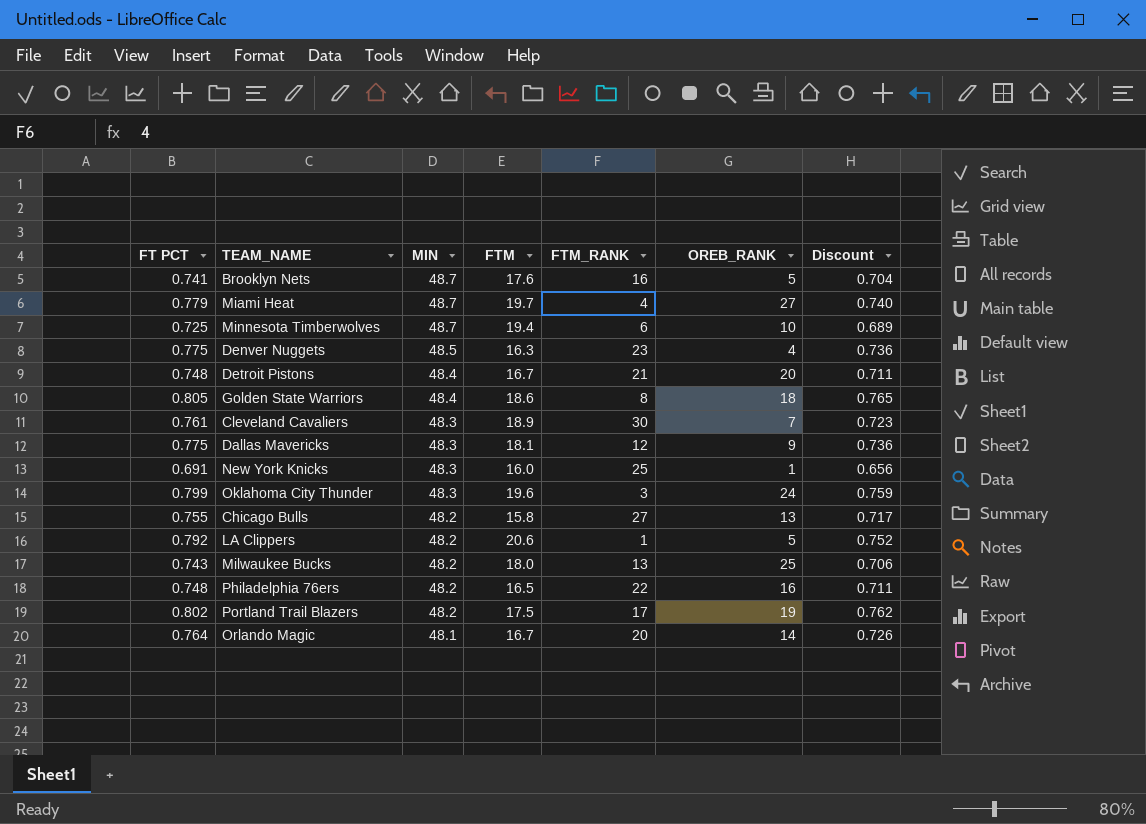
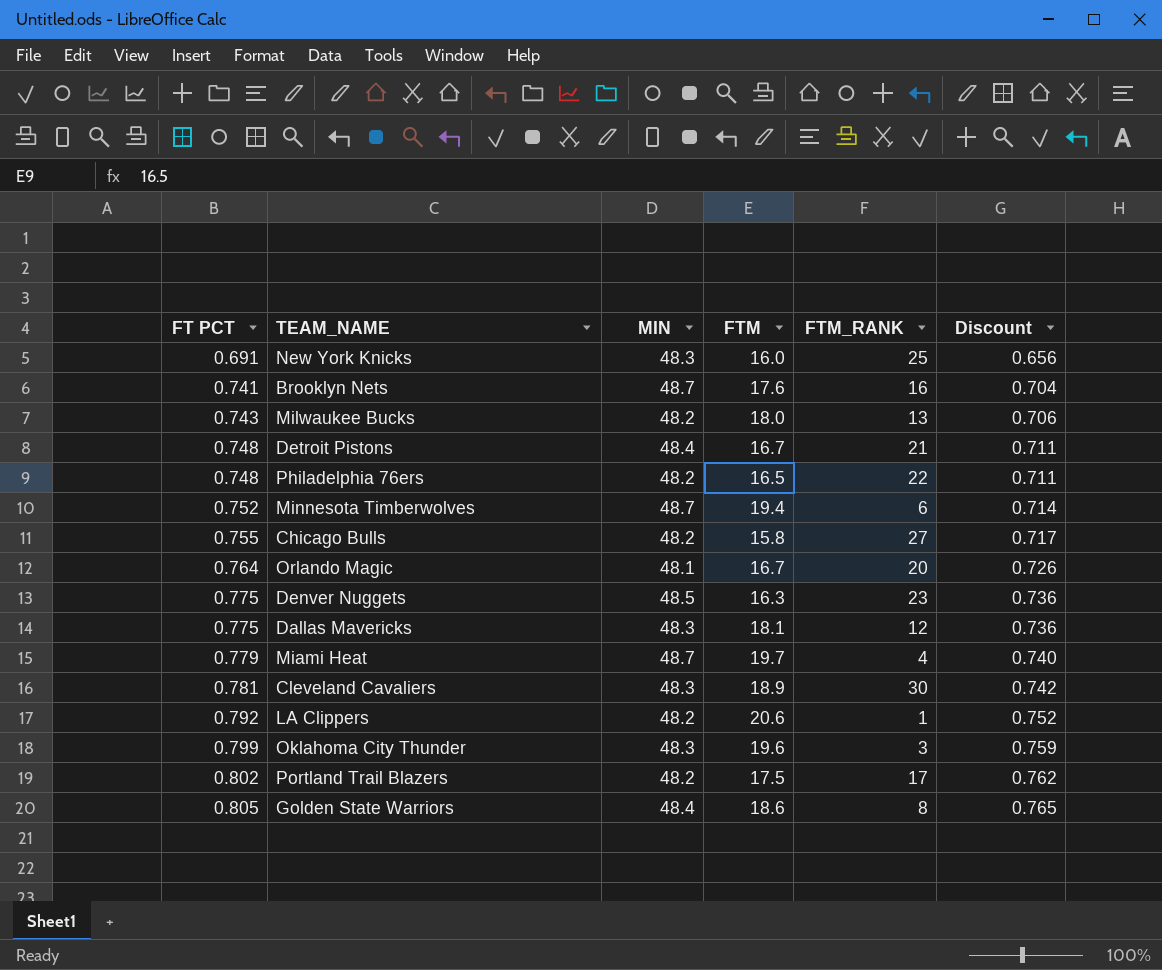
row order: MIN descending -> FT PCT ascending
column OREB_RANK | position: 6 -> none
Minnesota Timberwolves | FT PCT: 0.725 -> 0.752
Minnesota Timberwolves | Discount: 0.689 -> 0.714
Cleveland Cavaliers | FT PCT: 0.761 -> 0.781
Cleveland Cavaliers | Discount: 0.723 -> 0.742

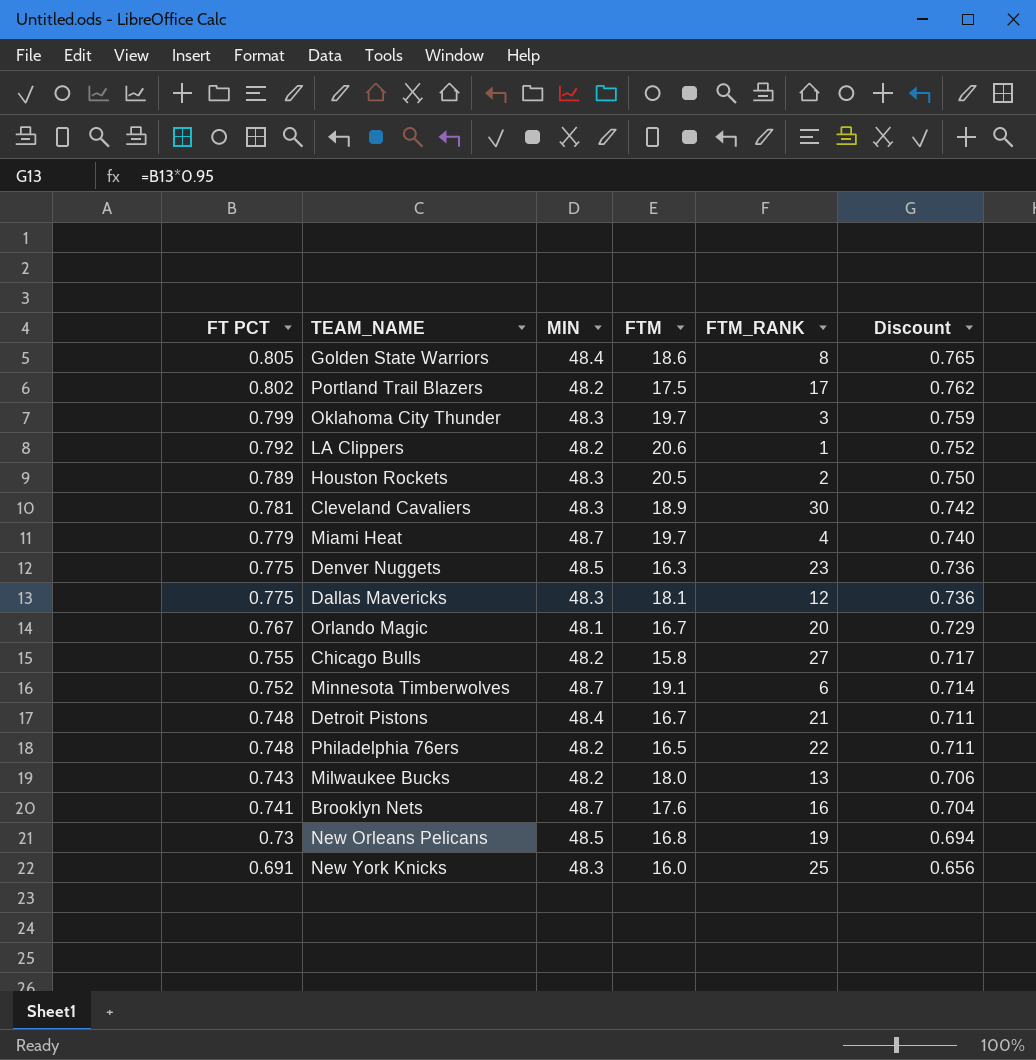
row order: FT PCT ascending -> FT PCT descending
Oklahoma City Thunder | FTM: 19.6 -> 19.7
row Houston Rockets: none -> 0.789 | 48.3 | 20.5 | 2 | 0.750
Orlando Magic | FT PCT: 0.764 -> 0.767
Orlando Magic | Discount: 0.726 -> 0.729
Minnesota Timberwolves | FTM: 19.4 -> 19.1
row New Orleans Pelicans: none -> 0.73 | 48.5 | 16.8 | 19 | 0.694

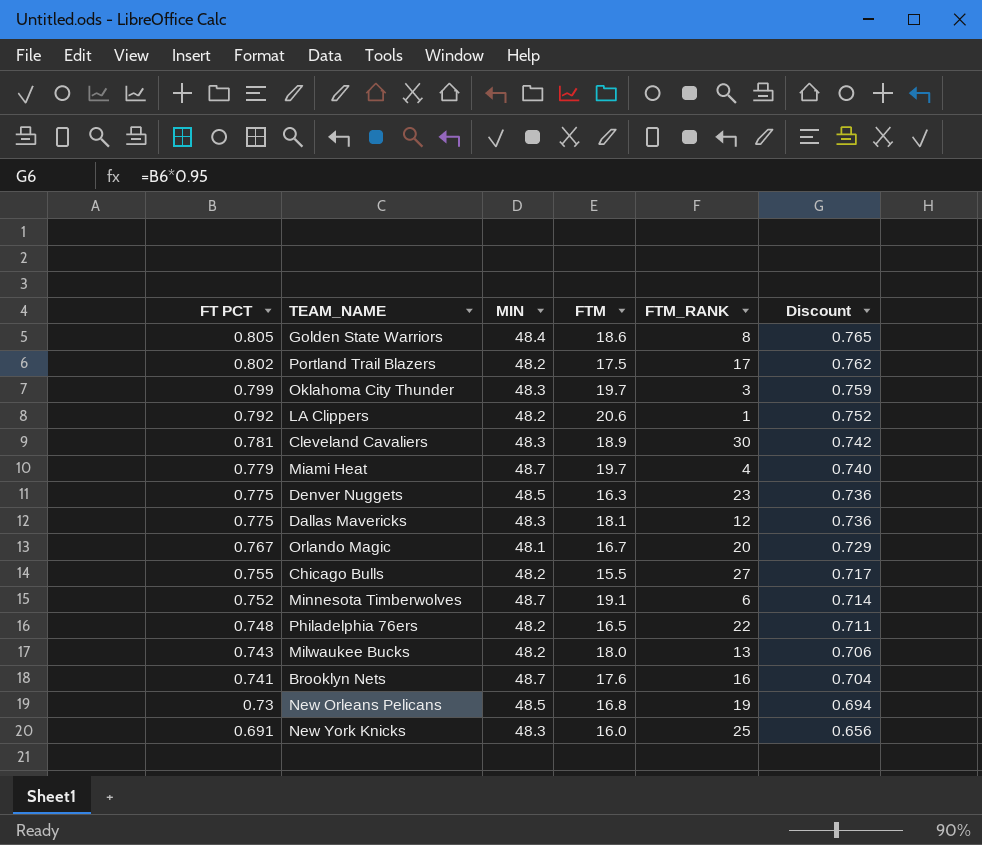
row Houston Rockets: 0.789 | 48.3 | 20.5 | 2 | 0.750 -> none
row Detroit Pistons: 0.748 | 48.4 | 16.7 | 21 | 0.711 -> none
Chicago Bulls | FTM: 15.8 -> 15.5

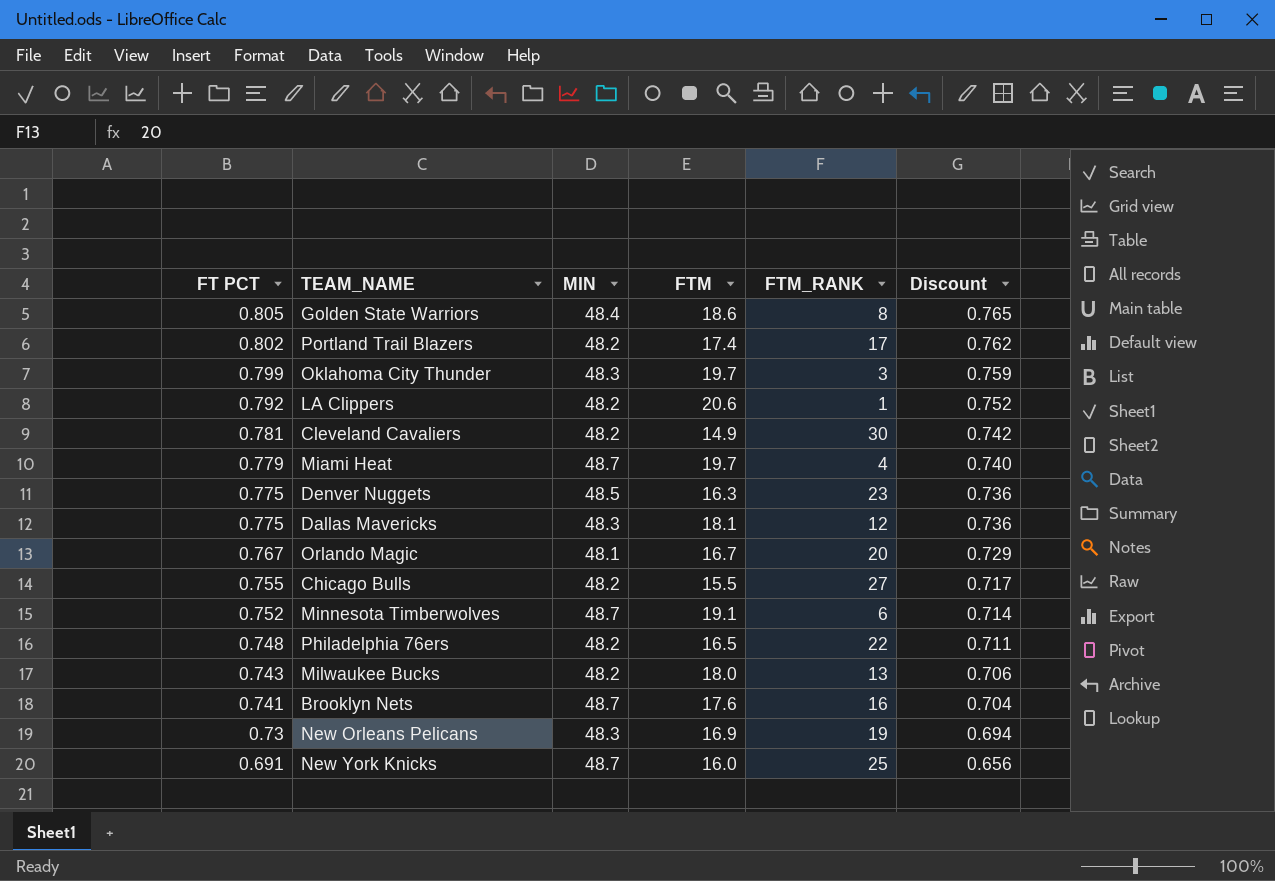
Portland Trail Blazers | FTM: 17.5 -> 17.4
Cleveland Cavaliers | MIN: 48.3 -> 48.2
Cleveland Cavaliers | FTM: 18.9 -> 14.9
New Orleans Pelicans | MIN: 48.5 -> 48.3
New Orleans Pelicans | FTM: 16.8 -> 16.9
New York Knicks | MIN: 48.3 -> 48.7

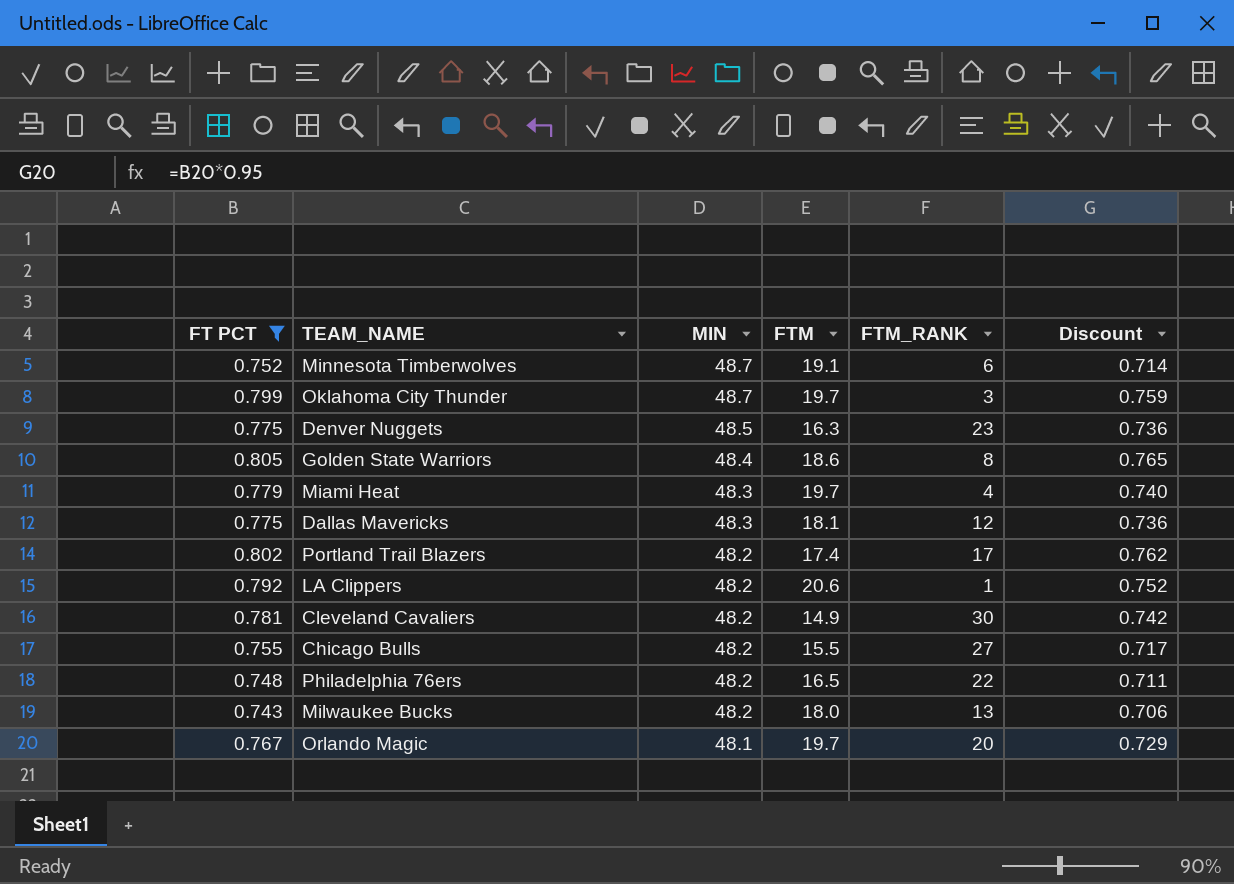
filter: none -> FT PCT >= 0.743
row order: FT PCT descending -> MIN descending
Oklahoma City Thunder | MIN: 48.3 -> 48.7
Miami Heat | MIN: 48.7 -> 48.3
Orlando Magic | FTM: 16.7 -> 19.7

